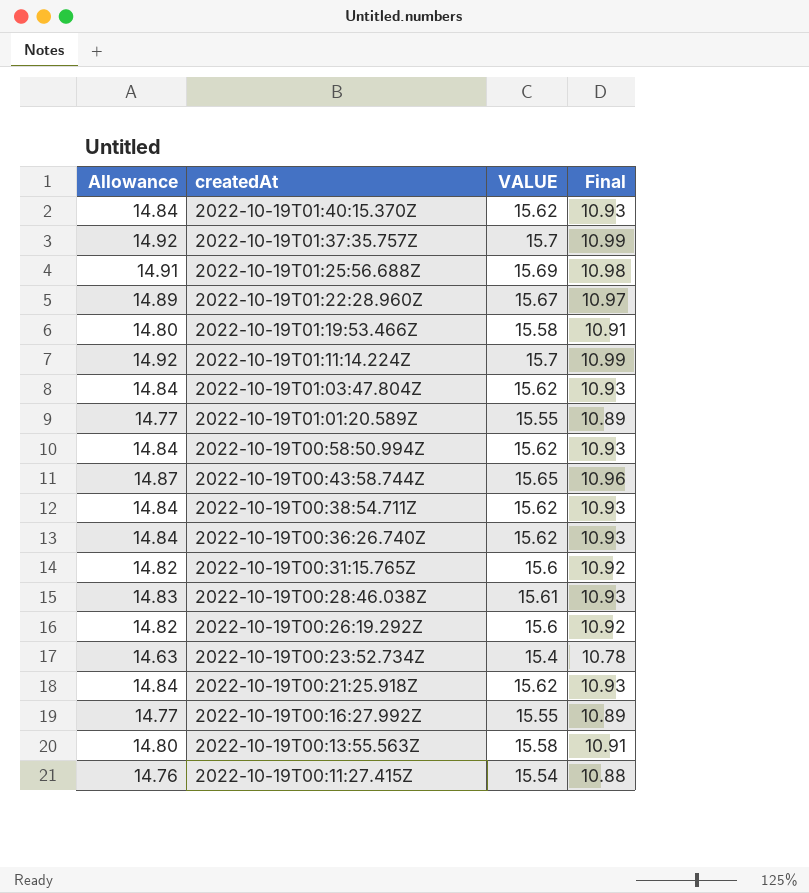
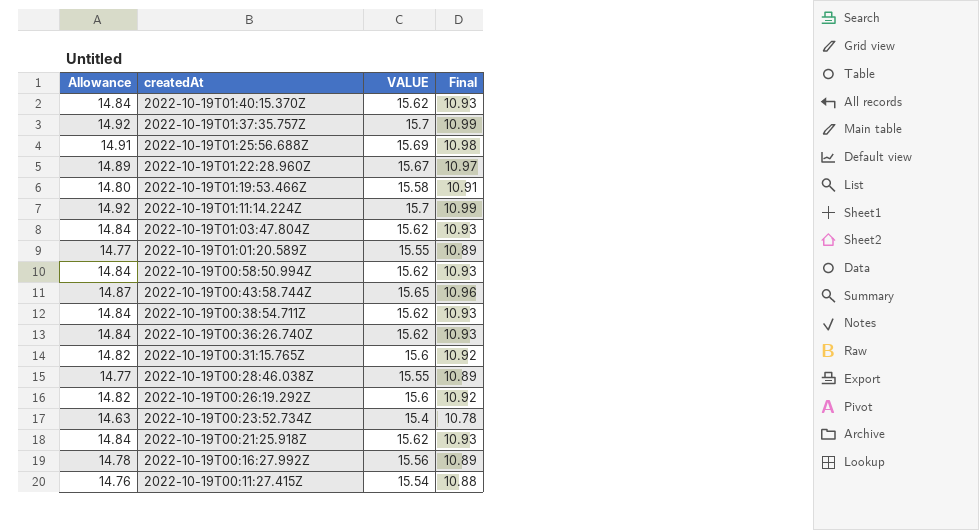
row 2022-10-19T00:13:55.563Z: 14.80 | 15.58 | 10.91 -> none
2022-10-19T00:28:46.038Z | Allowance: 14.83 -> 14.77
2022-10-19T00:28:46.038Z | VALUE: 15.61 -> 15.55
2022-10-19T00:28:46.038Z | Final: 10.93 -> 10.89
2022-10-19T00:16:27.992Z | Allowance: 14.77 -> 14.78
2022-10-19T00:16:27.992Z | VALUE: 15.55 -> 15.56

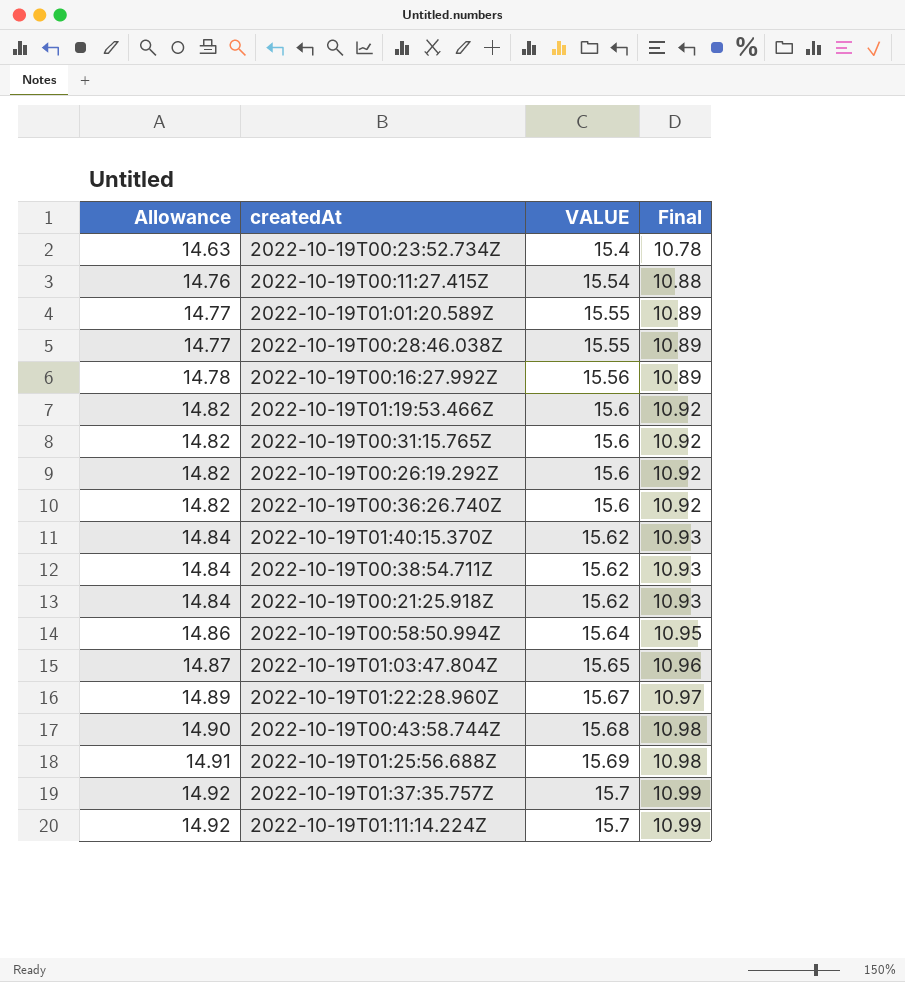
row order: createdAt descending -> Allowance ascending
2022-10-19T01:19:53.466Z | Allowance: 14.80 -> 14.82
2022-10-19T01:19:53.466Z | VALUE: 15.58 -> 15.6
2022-10-19T01:19:53.466Z | Final: 10.91 -> 10.92
2022-10-19T00:36:26.740Z | Allowance: 14.84 -> 14.82
2022-10-19T00:36:26.740Z | VALUE: 15.62 -> 15.6
2022-10-19T00:36:26.740Z | Final: 10.93 -> 10.92
2022-10-19T00:58:50.994Z | Allowance: 14.84 -> 14.86
2022-10-19T00:58:50.994Z | VALUE: 15.62 -> 15.64
2022-10-19T00:58:50.994Z | Final: 10.93 -> 10.95
2022-10-19T01:03:47.804Z | Allowance: 14.84 -> 14.87
2022-10-19T01:03:47.804Z | VALUE: 15.62 -> 15.65
2022-10-19T01:03:47.804Z | Final: 10.93 -> 10.96
2022-10-19T00:43:58.744Z | Allowance: 14.87 -> 14.90
2022-10-19T00:43:58.744Z | VALUE: 15.65 -> 15.68
2022-10-19T00:43:58.744Z | Final: 10.96 -> 10.98

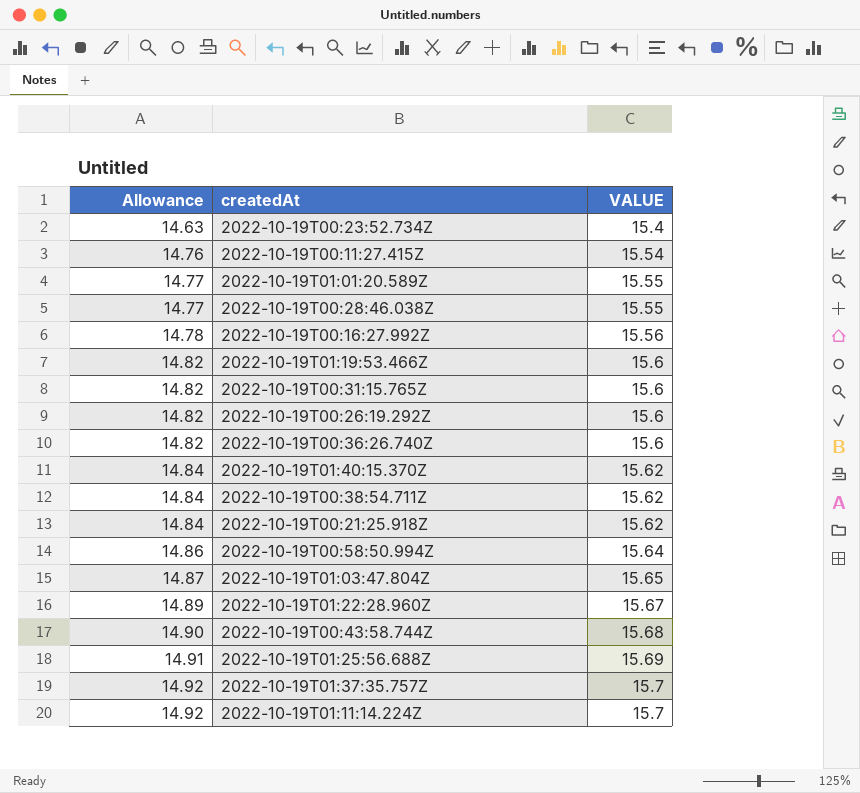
column Final | formula: [VALUE] * 0.7 -> none

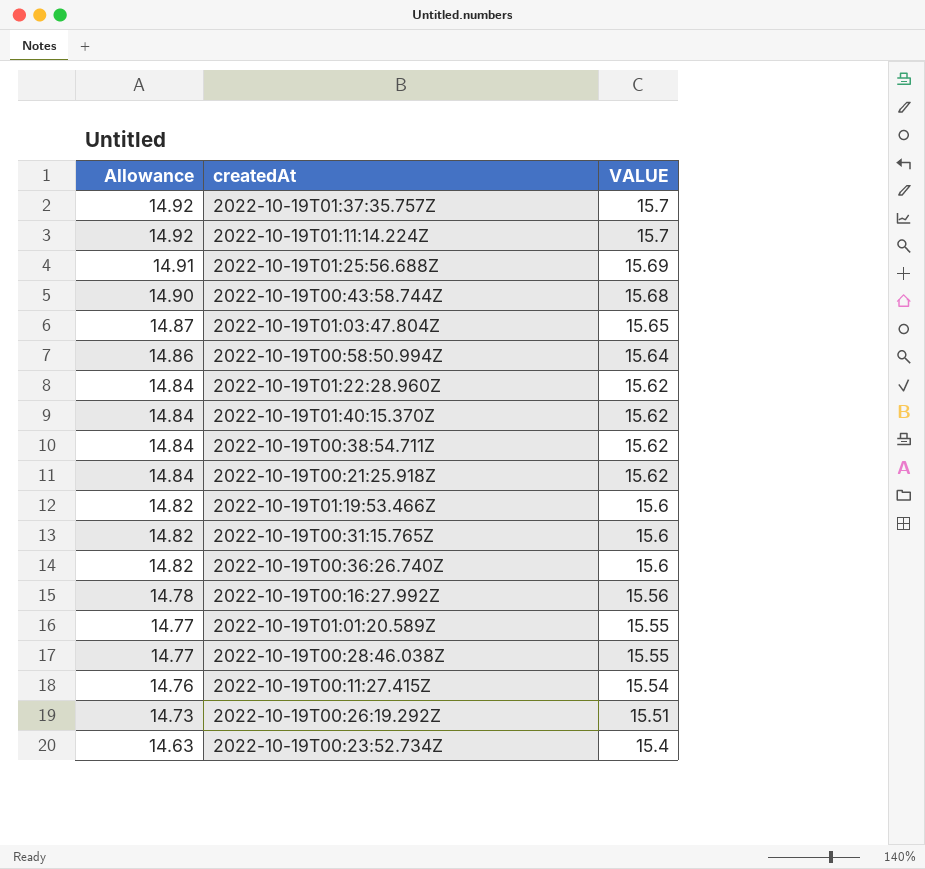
row order: Allowance ascending -> Allowance descending
2022-10-19T01:22:28.960Z | Allowance: 14.89 -> 14.84
2022-10-19T01:22:28.960Z | VALUE: 15.67 -> 15.62
2022-10-19T00:26:19.292Z | Allowance: 14.82 -> 14.73
2022-10-19T00:26:19.292Z | VALUE: 15.6 -> 15.51

